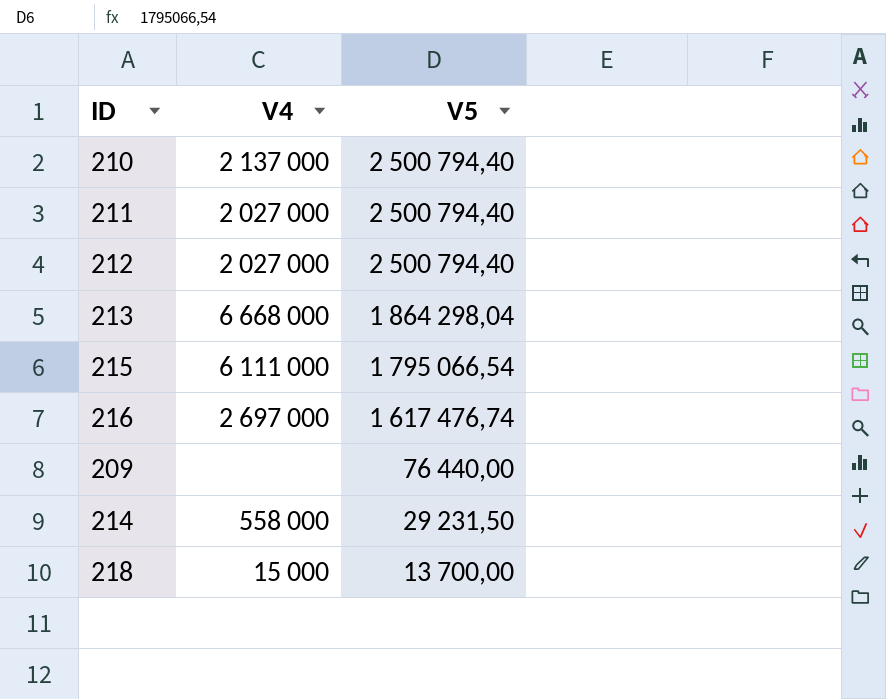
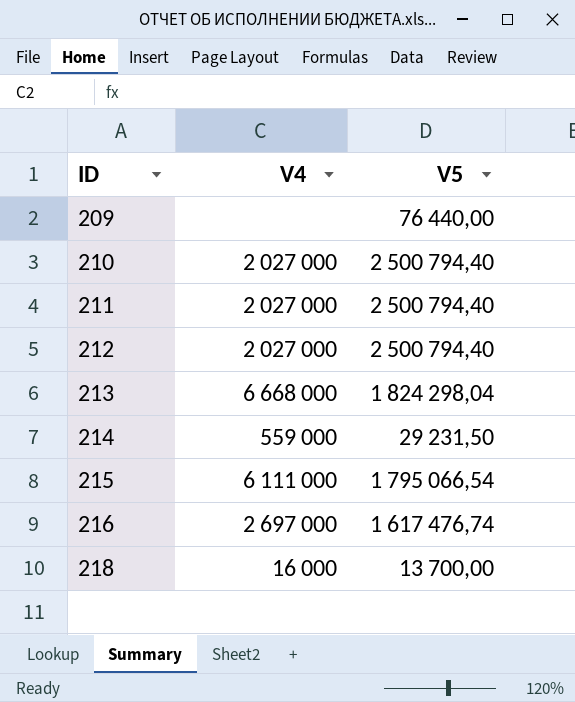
row order: V5 descending -> ID ascending
210 | V4: 2 137 000 -> 2 027 000
213 | V5: 1 864 298,04 -> 1 824 298,04
214 | V4: 558 000 -> 559 000
218 | V4: 15 000 -> 16 000

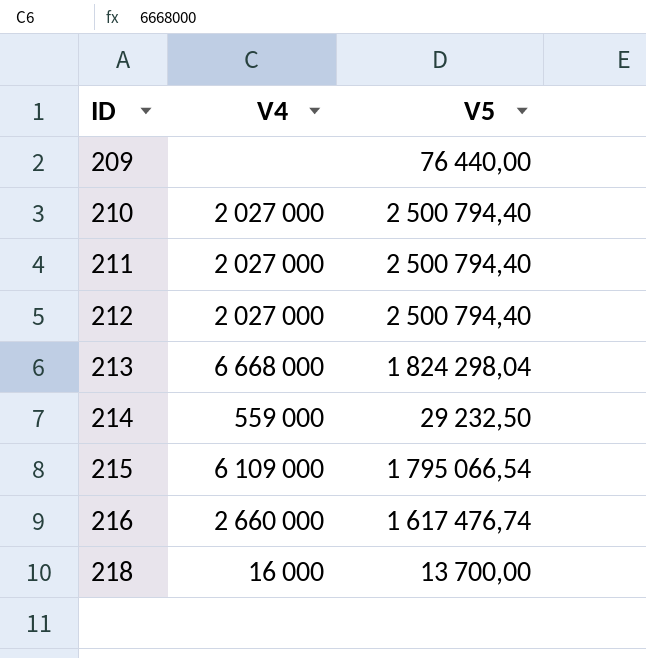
214 | V5: 29 231,50 -> 29 232,50
215 | V4: 6 111 000 -> 6 109 000
216 | V4: 2 697 000 -> 2 660 000

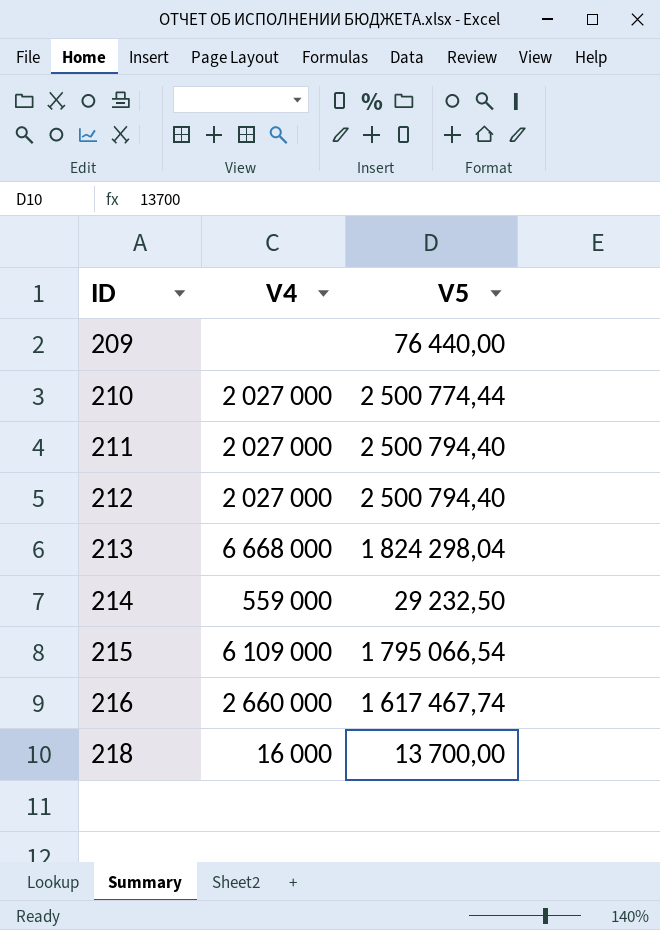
210 | V5: 2 500 794,40 -> 2 500 774,44
216 | V5: 1 617 476,74 -> 1 617 467,74

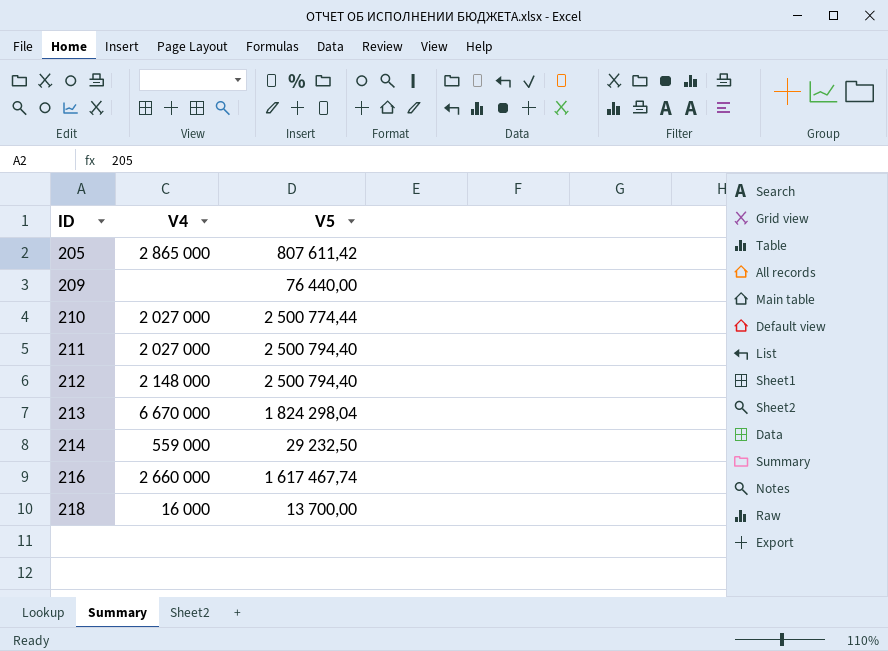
row 215: 6 109 000 | 1 795 066,54 -> none
row 205: none -> 2 865 000 | 807 611,42
212 | V4: 2 027 000 -> 2 148 000
213 | V4: 6 668 000 -> 6 670 000

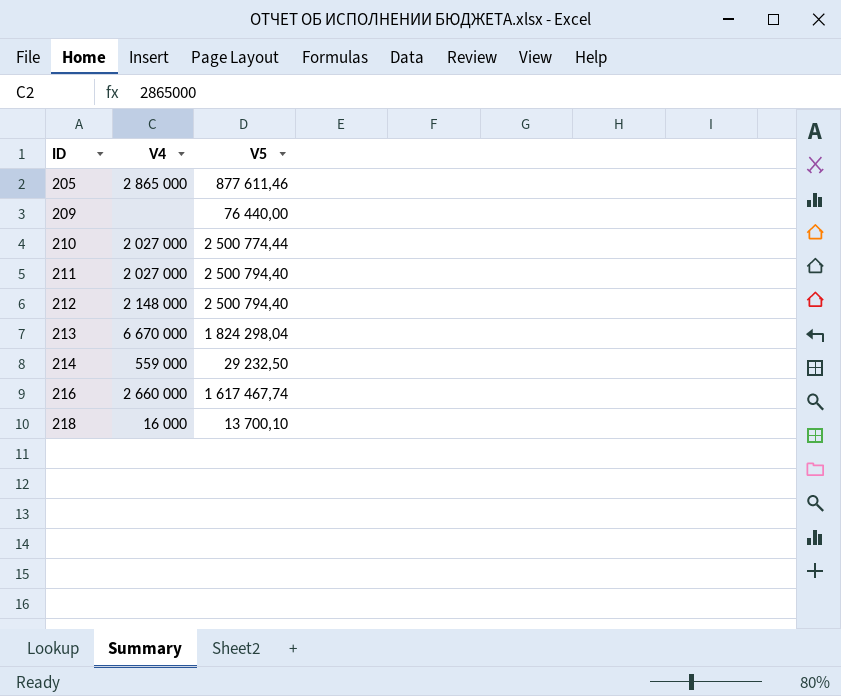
205 | V5: 807 611,42 -> 877 611,46
218 | V5: 13 700,00 -> 13 700,10

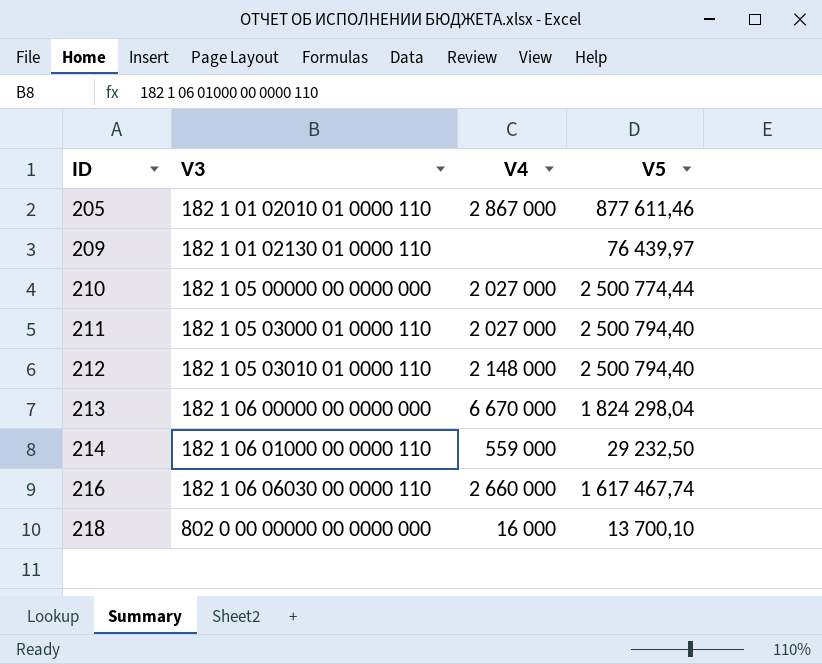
column V3 | position: none -> 2
205 | V4: 2 865 000 -> 2 867 000
209 | V5: 76 440,00 -> 76 439,97

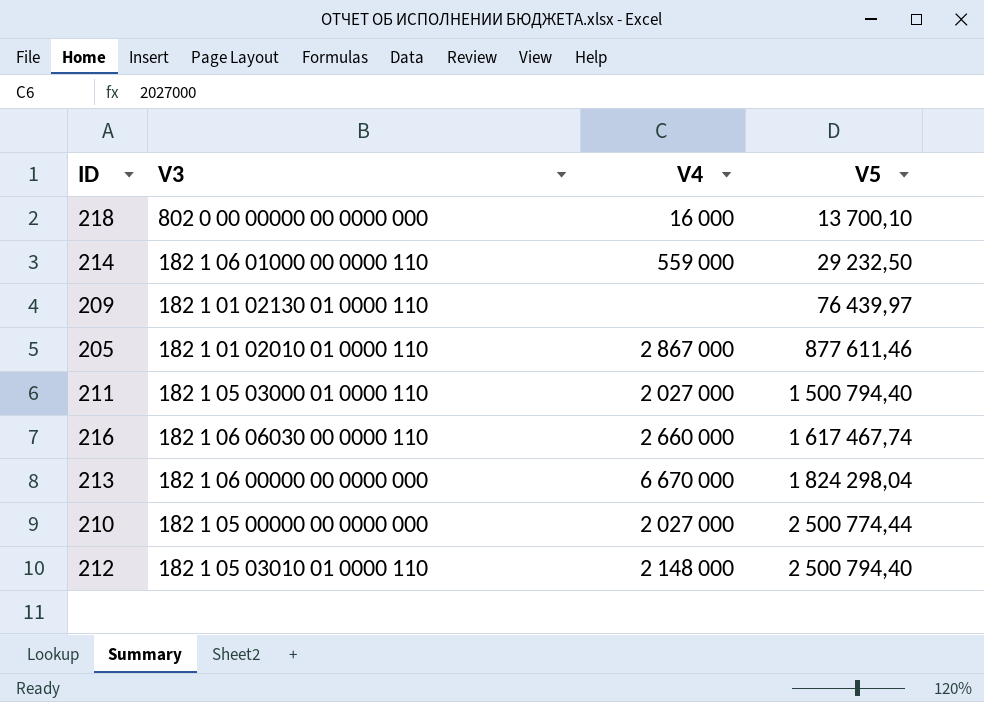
row order: ID ascending -> V5 ascending
211 | V5: 2 500 794,40 -> 1 500 794,40

